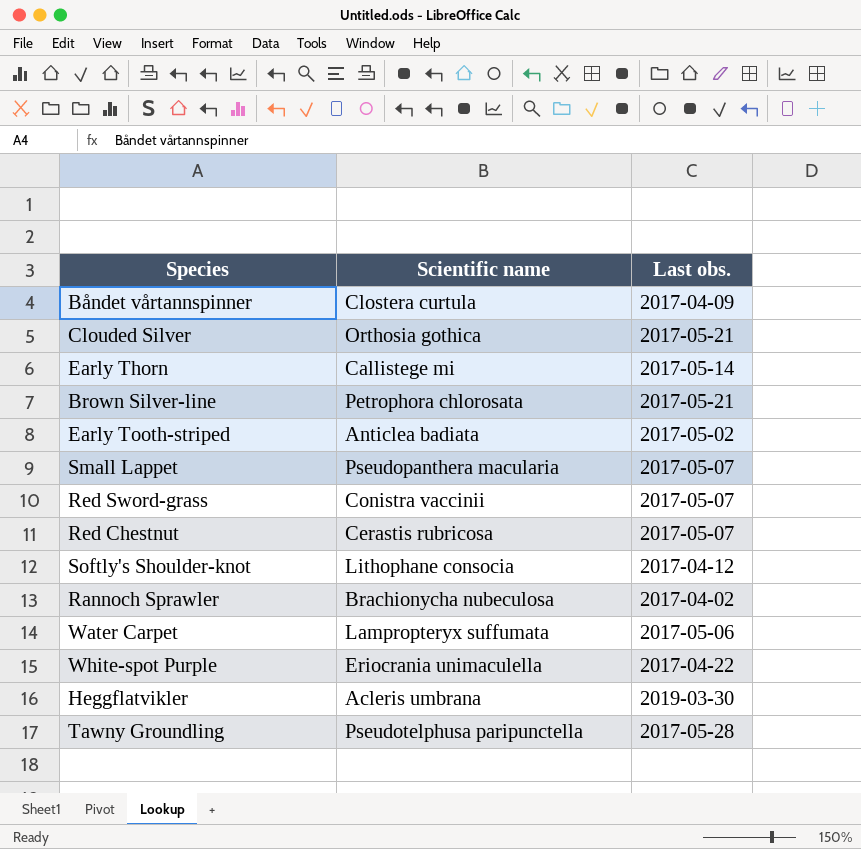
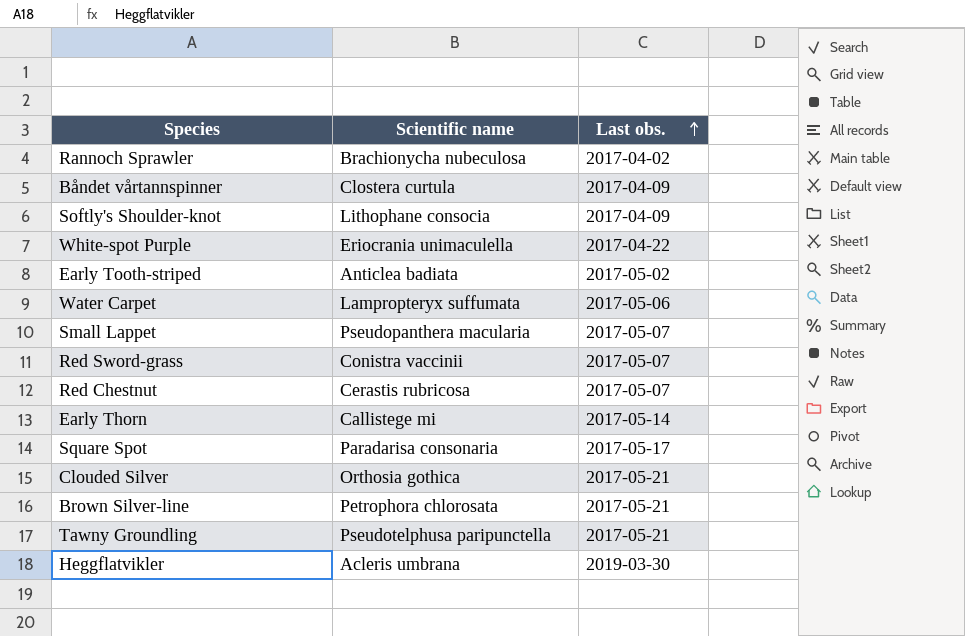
row order: none -> Last obs. ascending
Softly's Shoulder-knot | Last obs.: 2017-04-12 -> 2017-04-09
row Square Spot: none -> Paradarisa consonaria | 2017-05-17
Tawny Groundling | Last obs.: 2017-05-28 -> 2017-05-21

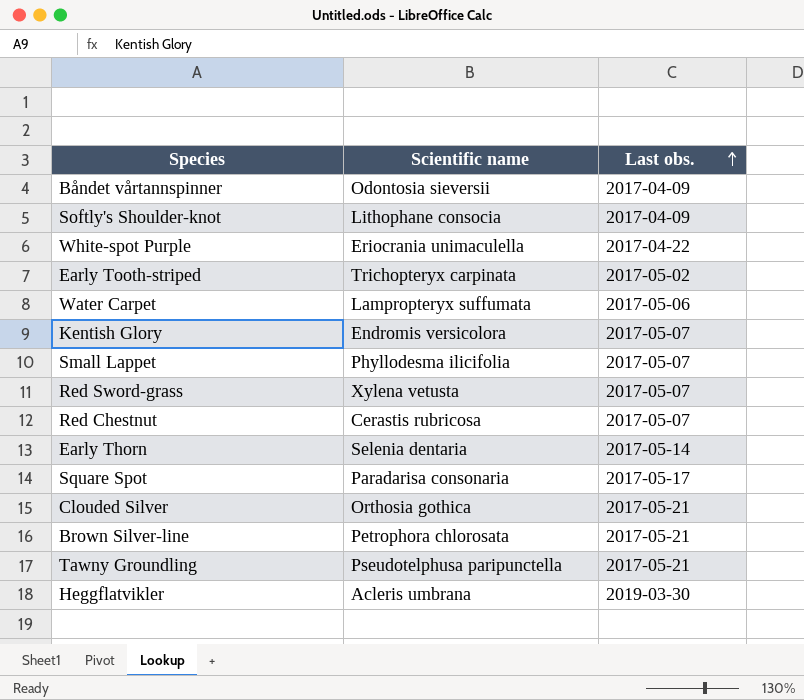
row Rannoch Sprawler: Brachionycha nubeculosa | 2017-04-02 -> none
Båndet vårtannspinner | Scientific name: Clostera curtula -> Odontosia sieversii
Early Tooth-striped | Scientific name: Anticlea badiata -> Trichopteryx carpinata
row Kentish Glory: none -> Endromis versicolora | 2017-05-07
Small Lappet | Scientific name: Pseudopanthera macularia -> Phyllodesma ilicifolia
Red Sword-grass | Scientific name: Conistra vaccinii -> Xylena vetusta
Early Thorn | Scientific name: Callistege mi -> Selenia dentaria

